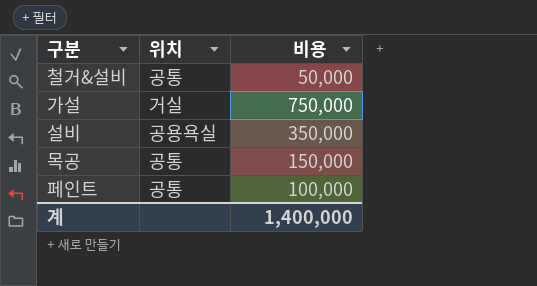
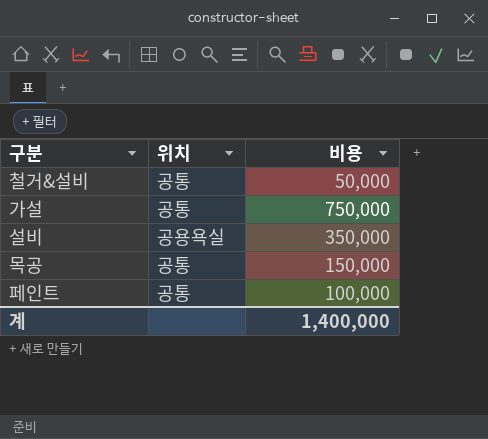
가설 | 위치: 거실 -> 공통

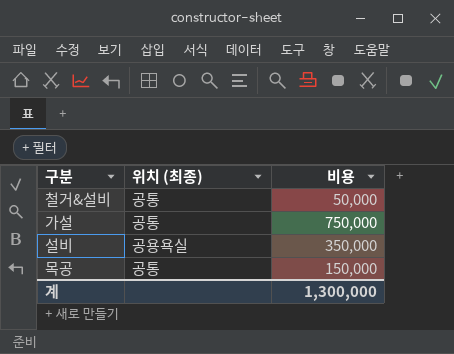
column name: 위치 -> 위치 (최종)
row 페인트: 공통 | 100,000 -> none
계 | 비용: 1,400,000 -> 1,300,000

